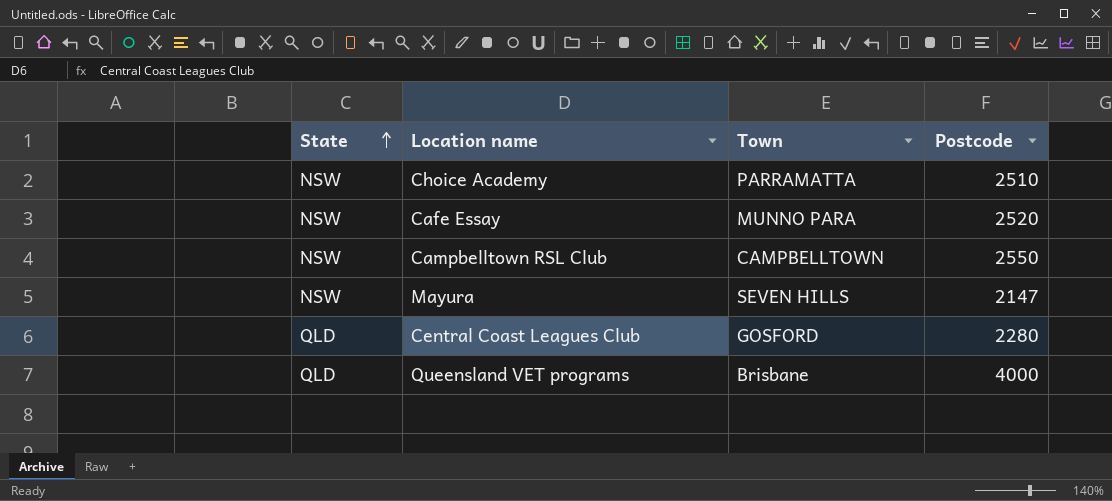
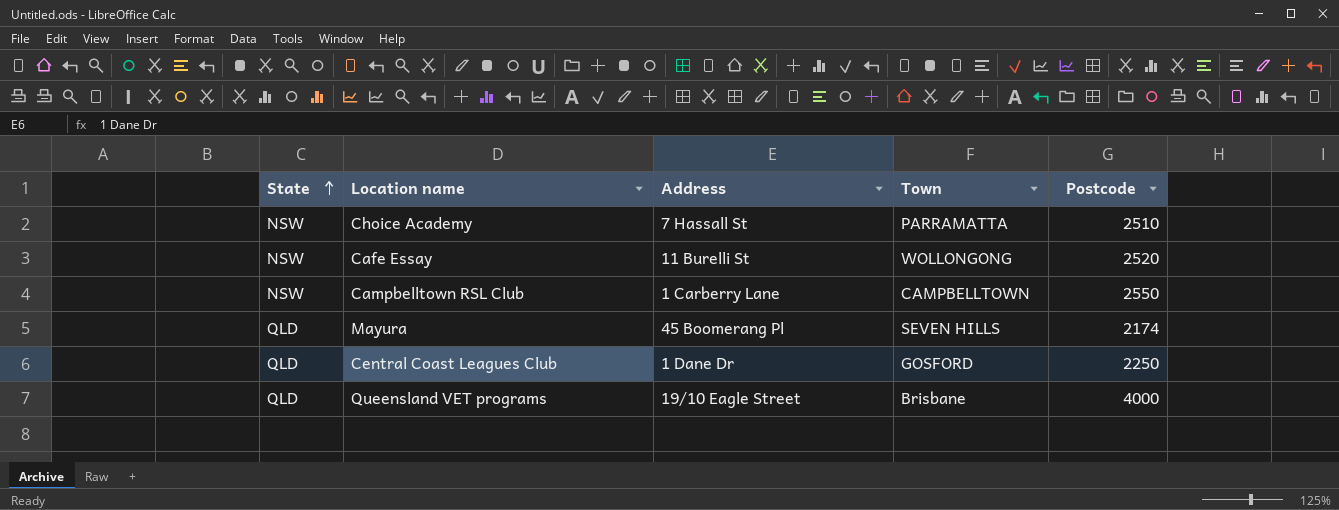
column Address | position: none -> 3
Cafe Essay | Town: MUNNO PARA -> WOLLONGONG
Mayura | State: NSW -> QLD
Mayura | Postcode: 2147 -> 2174
Central Coast Leagues Club | Postcode: 2280 -> 2250

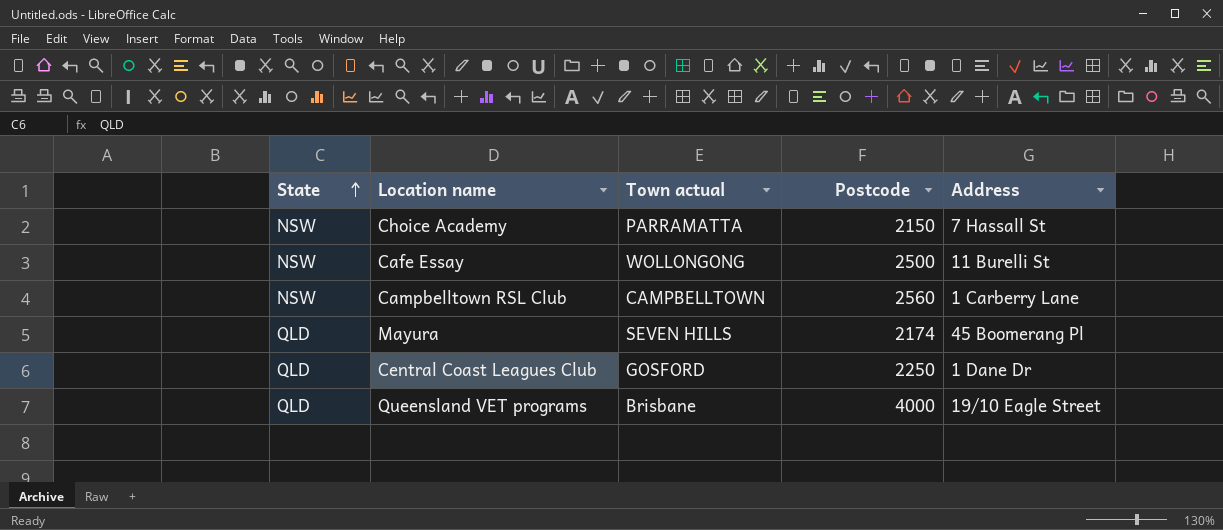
column name: Town -> Town actual
column Address | position: 3 -> 5
Choice Academy | Postcode: 2510 -> 2150
Cafe Essay | Postcode: 2520 -> 2500
Campbelltown RSL Club | Postcode: 2550 -> 2560

